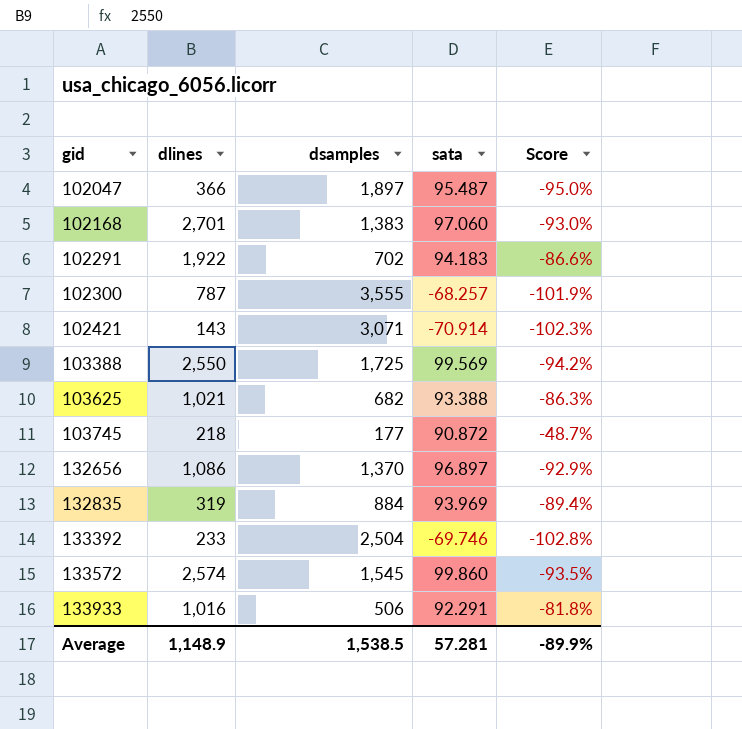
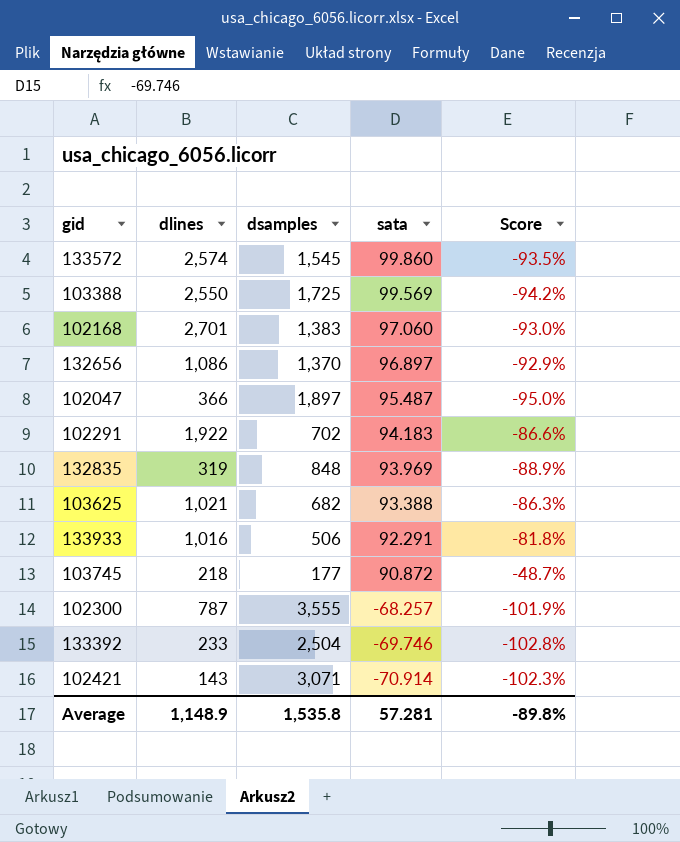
row order: gid ascending -> sata descending
132835 | dsamples: 884 -> 848
132835 | Score: -89.4% -> -88.9%
Average | dsamples: 1,538.5 -> 1,535.8
Average | Score: -89.9% -> -89.8%

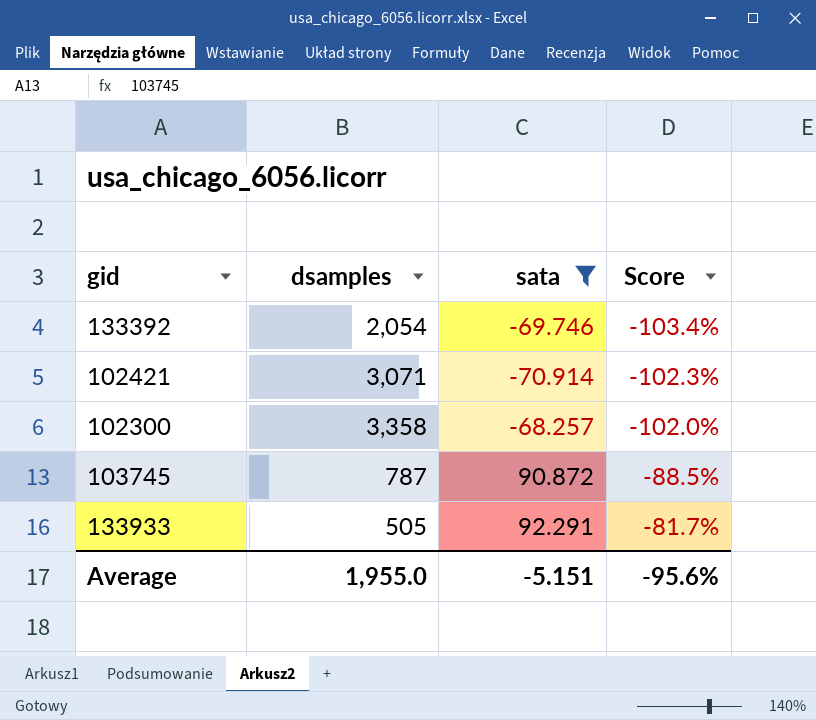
filter: none -> sata <= 92.291
row order: sata descending -> Score ascending
column dlines | position: 2 -> none
133392 | dsamples: 2,504 -> 2,054
133392 | Score: -102.8% -> -103.4%
102300 | dsamples: 3,555 -> 3,358
102300 | Score: -101.9% -> -102.0%
103745 | dsamples: 177 -> 787
103745 | Score: -48.7% -> -88.5%
133933 | dsamples: 506 -> 505
133933 | Score: -81.8% -> -81.7%
Average | dsamples: 1,535.8 -> 1,955.0
Average | sata: 57.281 -> -5.151
Average | Score: -89.8% -> -95.6%

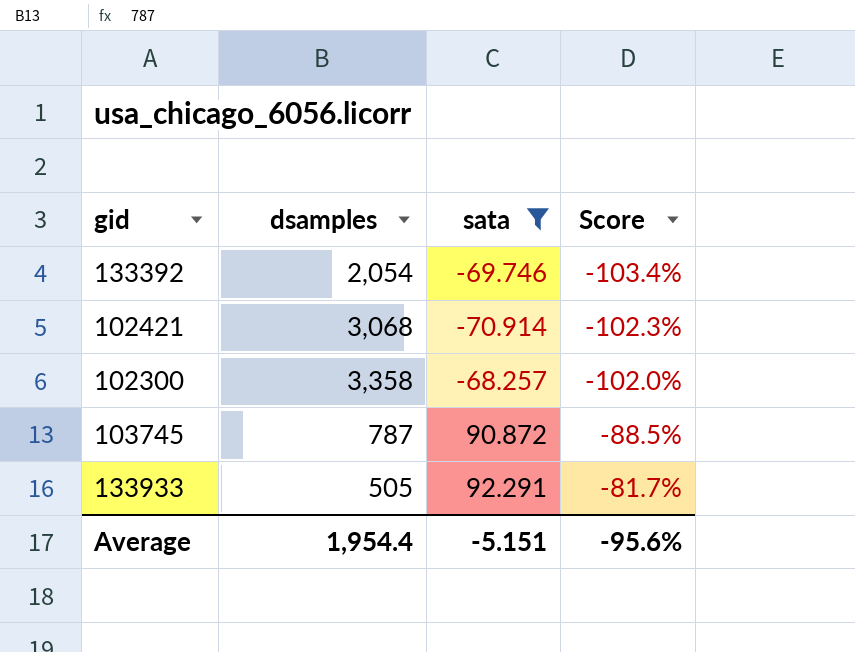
102421 | dsamples: 3,071 -> 3,068
Average | dsamples: 1,955.0 -> 1,954.4

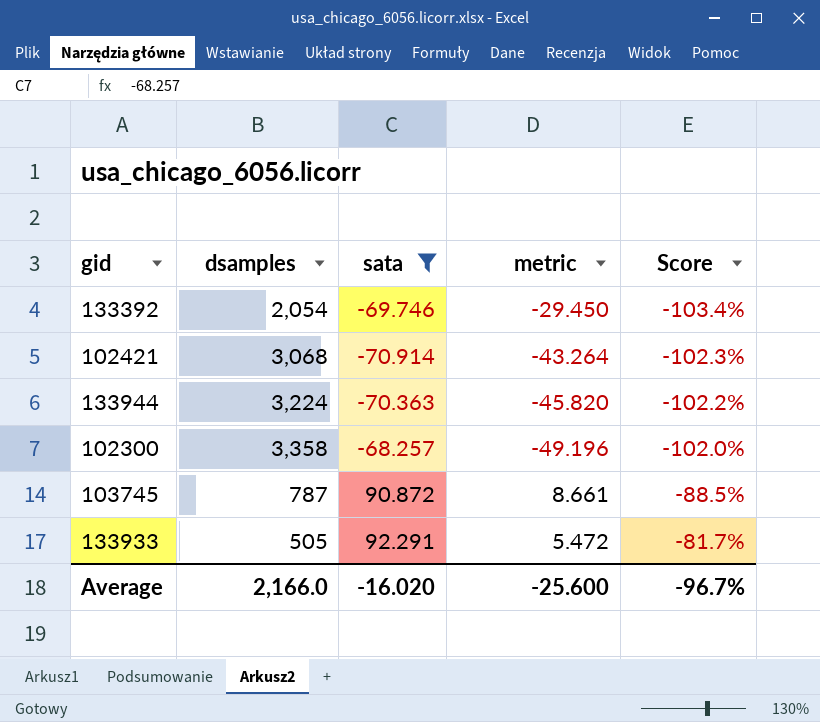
column metric | formula: none -> [dsamples] / [sata]
row 133944: none -> 3,224 | -70.363 | -45.820 | -102.2%
Average | dsamples: 1,954.4 -> 2,166.0
Average | sata: -5.151 -> -16.020
Average | Score: -95.6% -> -96.7%

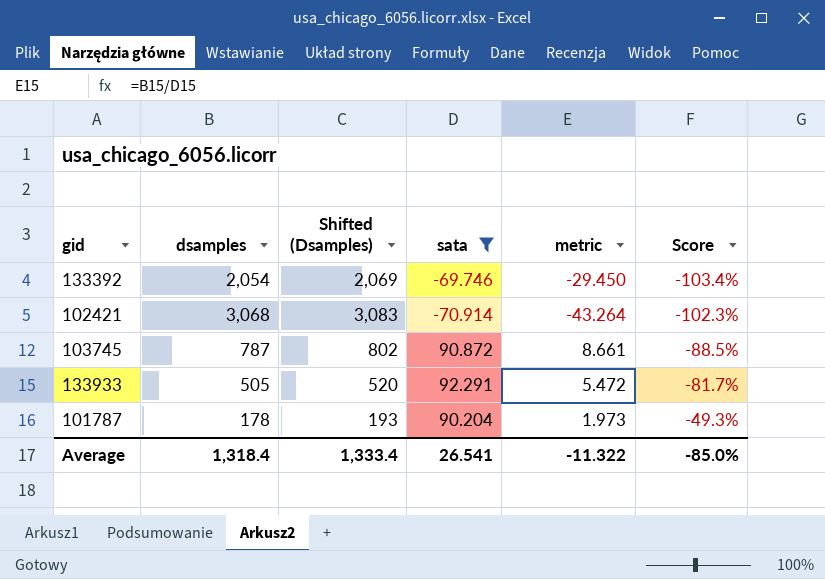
column Shifted (Dsamples) | formula: none -> [dsamples] + 15
row 133944: 3,224 | -70.363 | -45.820 | -102.2% -> none
row 102300: 3,358 | -68.257 | -49.196 | -102.0% -> none
row 101787: none -> 178 | 193 | 90.204 | 1.973 | -49.3%
Average | dsamples: 2,166.0 -> 1,318.4
Average | sata: -16.020 -> 26.541
Average | metric: -25.600 -> -11.322
Average | Score: -96.7% -> -85.0%

